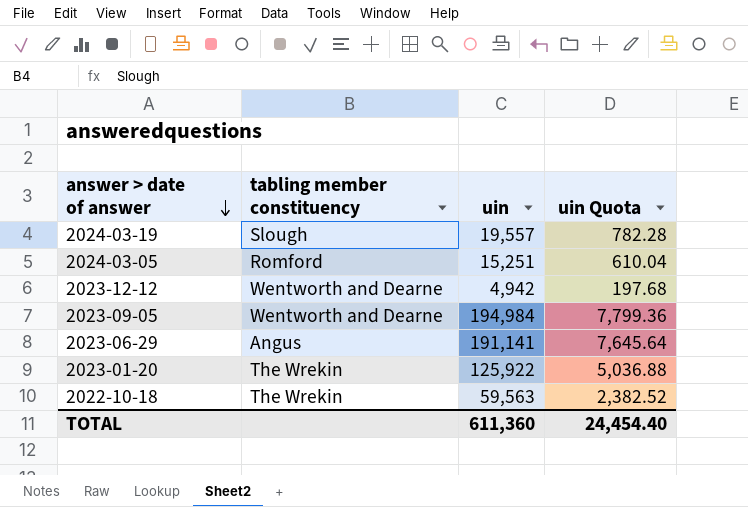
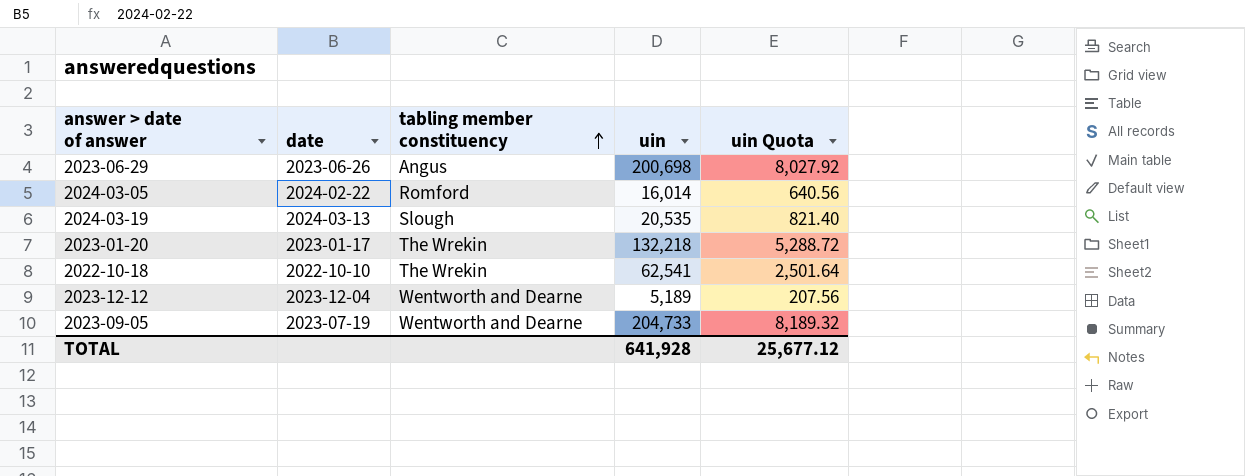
row order: answer > date of answer descending -> tabling member constituency ascending
column date | position: none -> 2
2023-06-29 | uin: 191,141 -> 200,698
2023-06-29 | uin Quota: 7,645.64 -> 8,027.92
2024-03-05 | uin: 15,251 -> 16,014
2024-03-05 | uin Quota: 610.04 -> 640.56
2024-03-19 | uin: 19,557 -> 20,535
2024-03-19 | uin Quota: 782.28 -> 821.40
2023-01-20 | uin: 125,922 -> 132,218
2023-01-20 | uin Quota: 5,036.88 -> 5,288.72
2022-10-18 | uin: 59,563 -> 62,541
2022-10-18 | uin Quota: 2,382.52 -> 2,501.64
2023-12-12 | uin: 4,942 -> 5,189
2023-12-12 | uin Quota: 197.68 -> 207.56
2023-09-05 | uin: 194,984 -> 204,733
2023-09-05 | uin Quota: 7,799.36 -> 8,189.32
TOTAL | uin: 611,360 -> 641,928
TOTAL | uin Quota: 24,454.40 -> 25,677.12

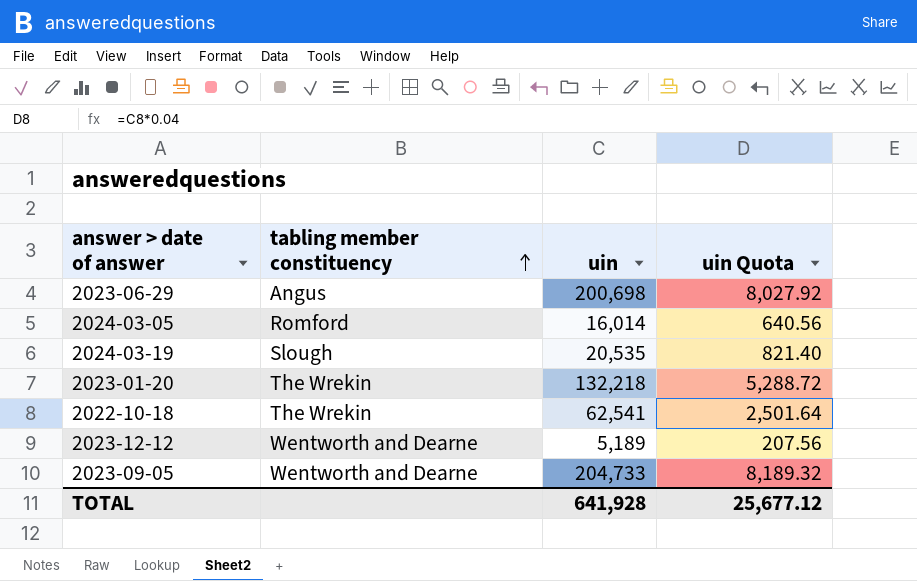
column date | position: 2 -> none

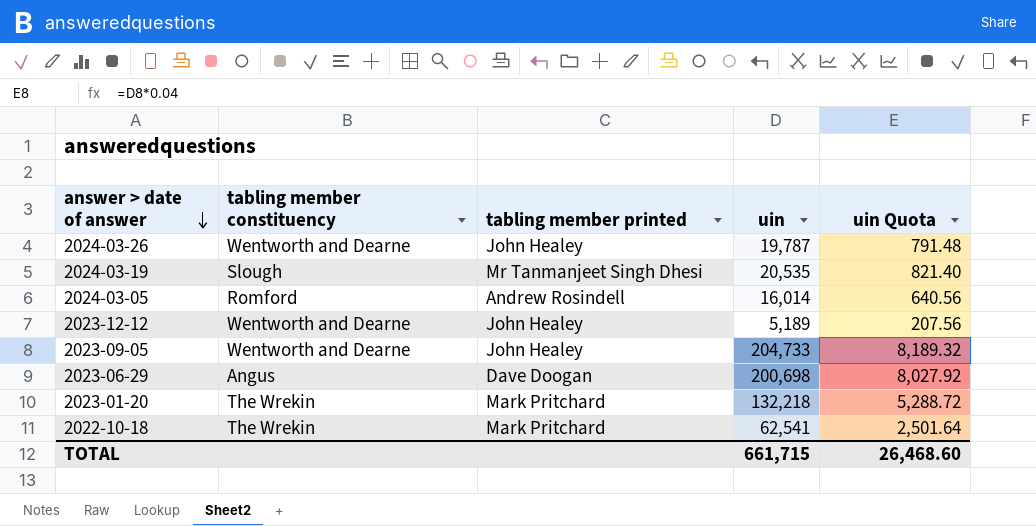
row order: tabling member constituency ascending -> answer > date of answer descending
column tabling member printed | position: none -> 3
row 2024-03-26: none -> Wentworth and Dearne | John Healey | 19,787 | 791.48
TOTAL | uin: 641,928 -> 661,715
TOTAL | uin Quota: 25,677.12 -> 26,468.60

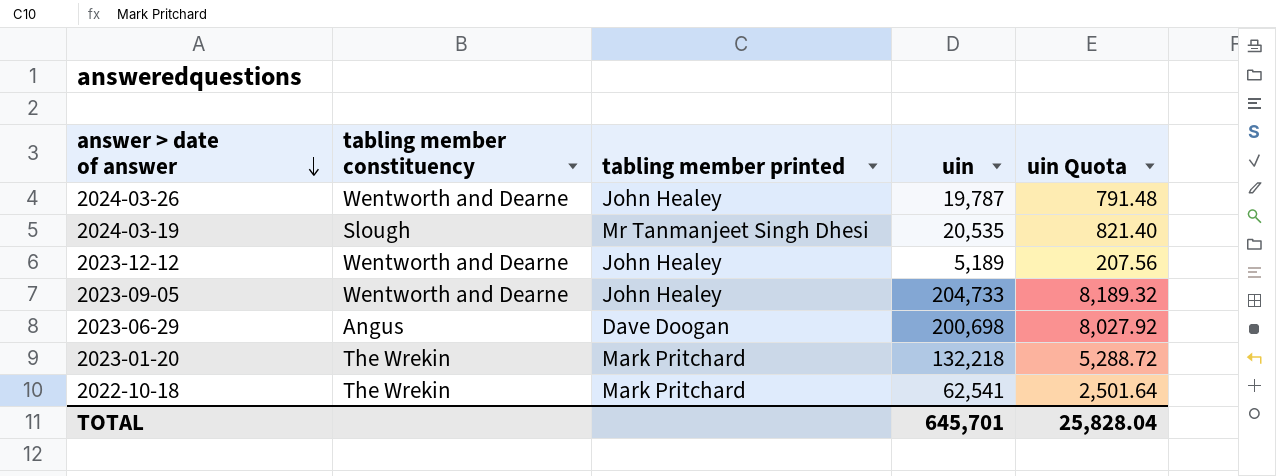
row 2024-03-05: Romford | Andrew Rosindell | 16,014 | 640.56 -> none
TOTAL | uin: 661,715 -> 645,701
TOTAL | uin Quota: 26,468.60 -> 25,828.04

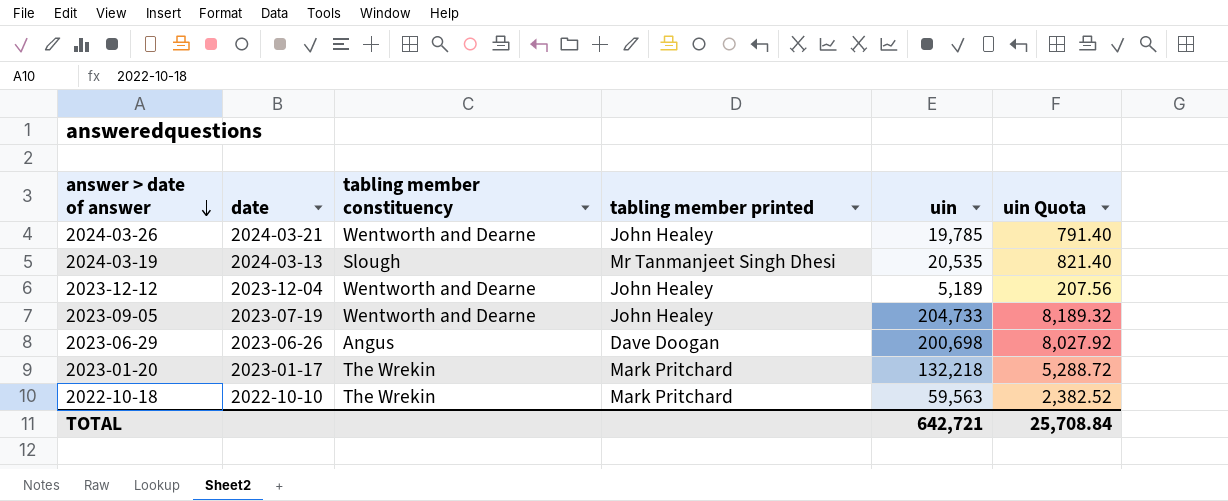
column date | position: none -> 2
2024-03-26 | uin: 19,787 -> 19,785
2024-03-26 | uin Quota: 791.48 -> 791.40
2022-10-18 | uin: 62,541 -> 59,563
2022-10-18 | uin Quota: 2,501.64 -> 2,382.52
TOTAL | uin: 645,701 -> 642,721
TOTAL | uin Quota: 25,828.04 -> 25,708.84

